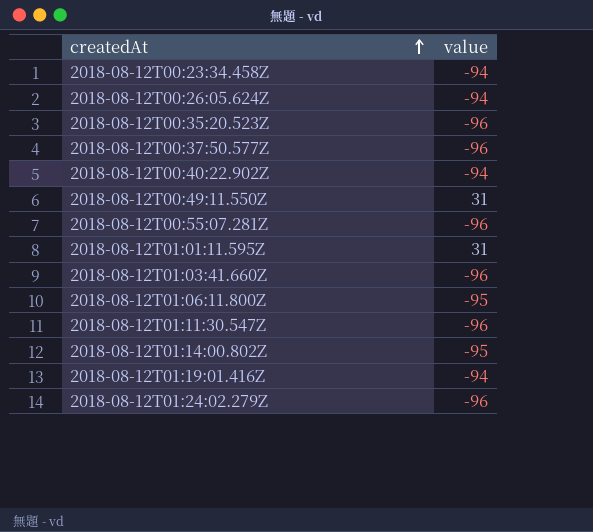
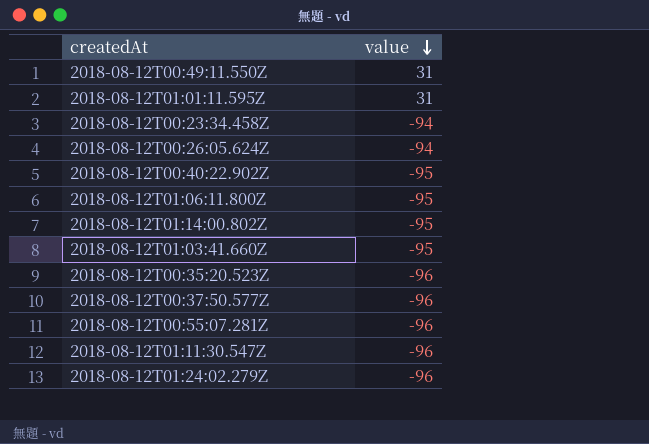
row order: createdAt ascending -> value descending
row 2018-08-12T01:19:01.416Z: -94 -> none
2018-08-12T00:40:22.902Z | value: -94 -> -95
2018-08-12T01:03:41.660Z | value: -96 -> -95

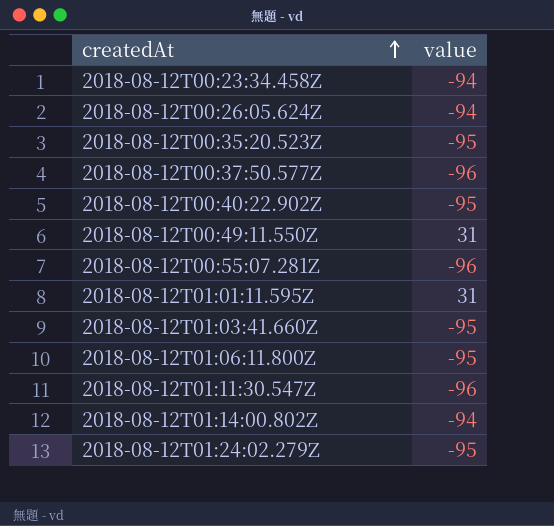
row order: value descending -> createdAt ascending
2018-08-12T00:35:20.523Z | value: -96 -> -95
2018-08-12T01:14:00.802Z | value: -95 -> -94
2018-08-12T01:24:02.279Z | value: -96 -> -95

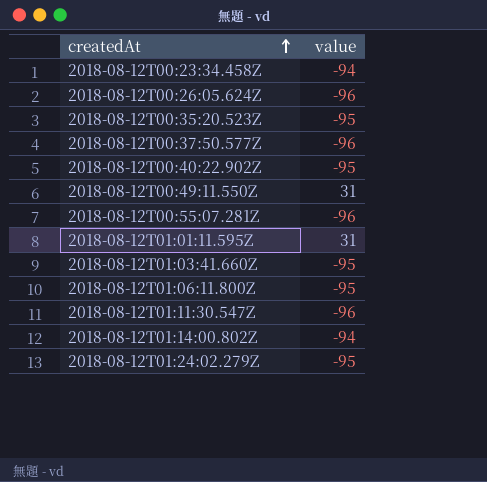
2018-08-12T00:26:05.624Z | value: -94 -> -96

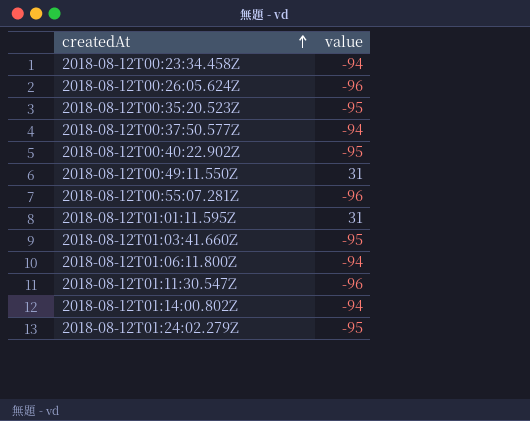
2018-08-12T00:37:50.577Z | value: -96 -> -94
2018-08-12T01:06:11.800Z | value: -95 -> -94

